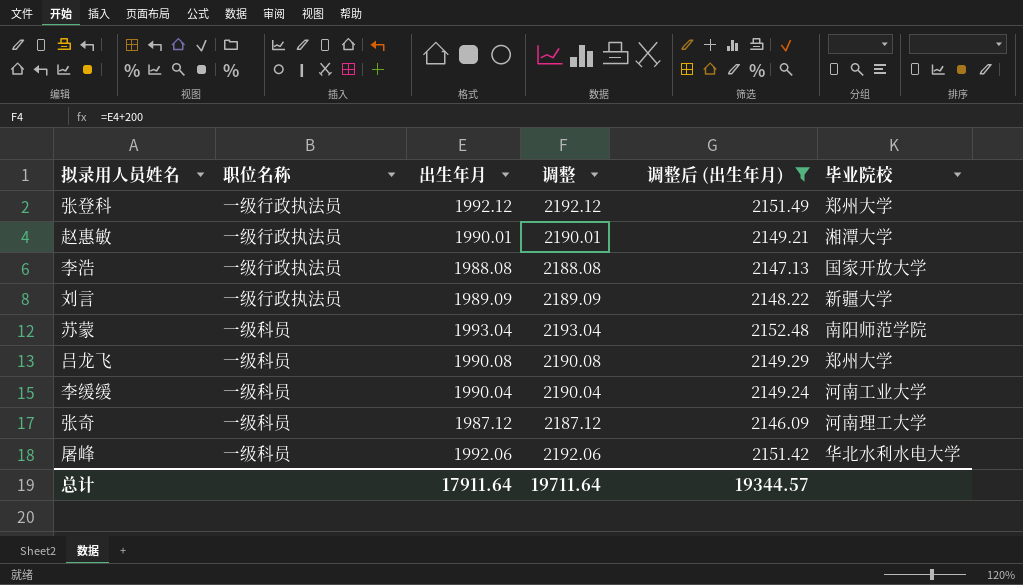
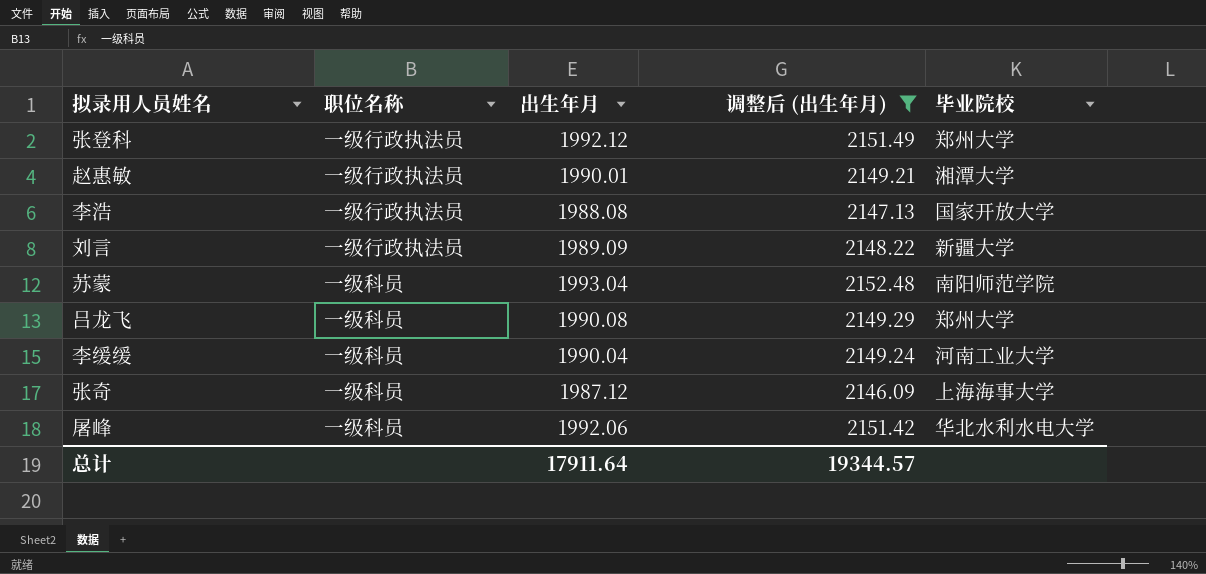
column 调整 | formula: [出生年月] + 200 -> none
张奇 | 毕业院校: 河南理工大学 -> 上海海事大学

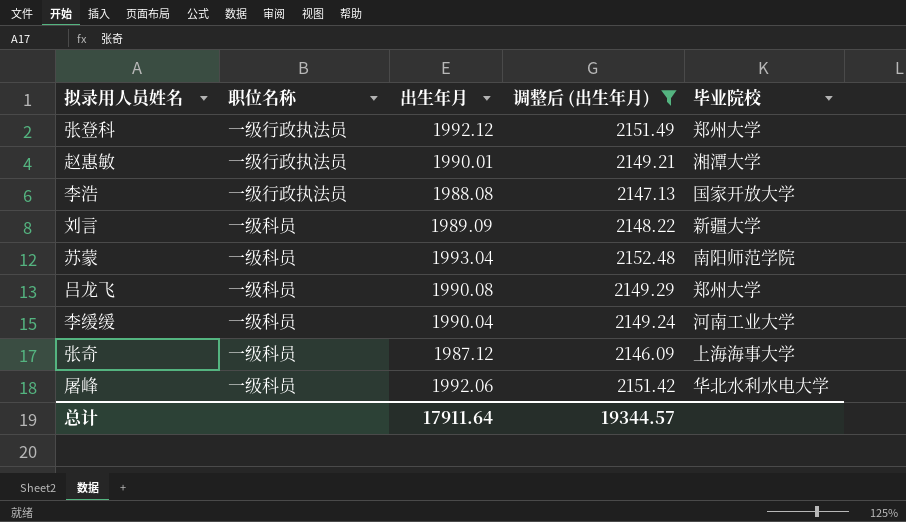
刘言 | 职位名称: 一级行政执法员 -> 一级科员

